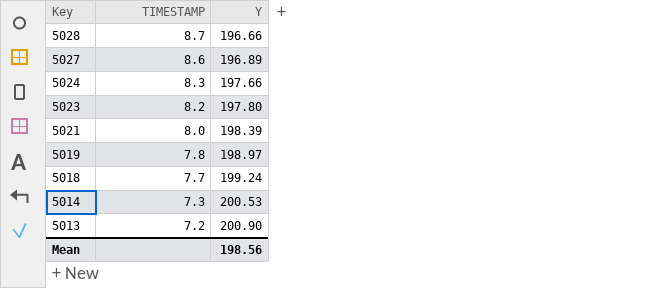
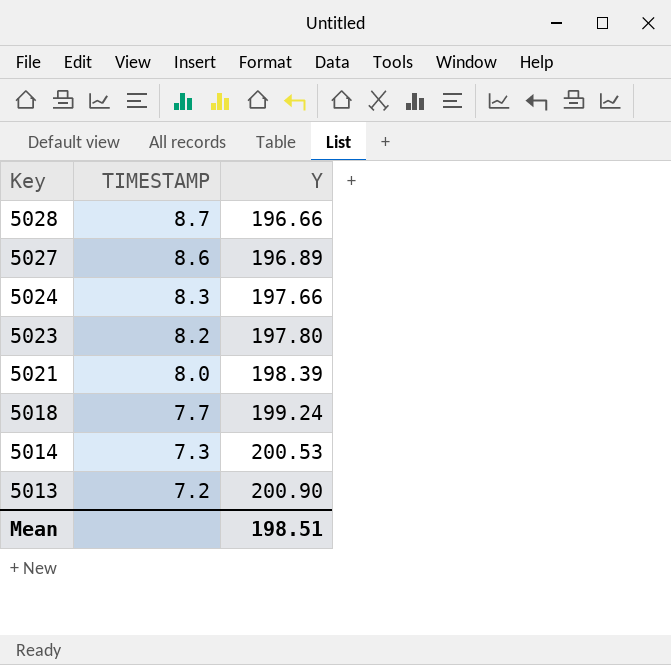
row 5019: 7.8 | 198.97 -> none
Mean | Y: 198.56 -> 198.51

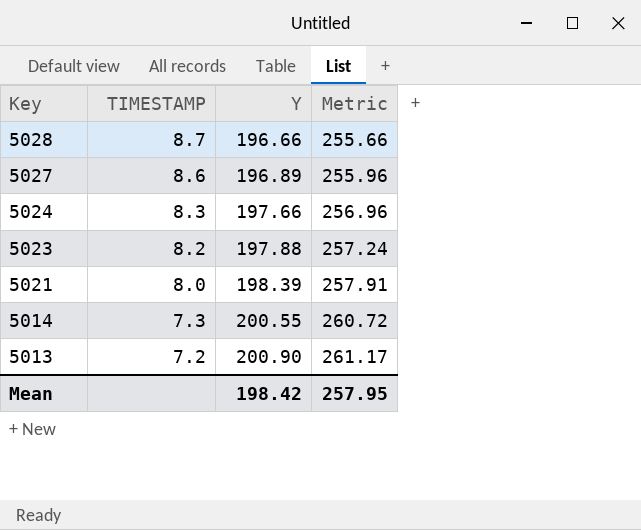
column Metric | formula: none -> [Y] * 1.3
row 5018: 7.7 | 199.24 -> none
5023 | Y: 197.80 -> 197.88
5014 | Y: 200.53 -> 200.55
Mean | Y: 198.51 -> 198.42

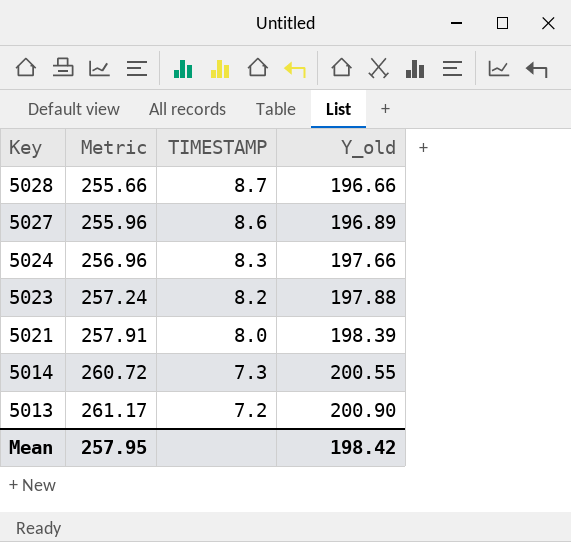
column Metric | position: 4 -> 2
column name: Y -> Y_old

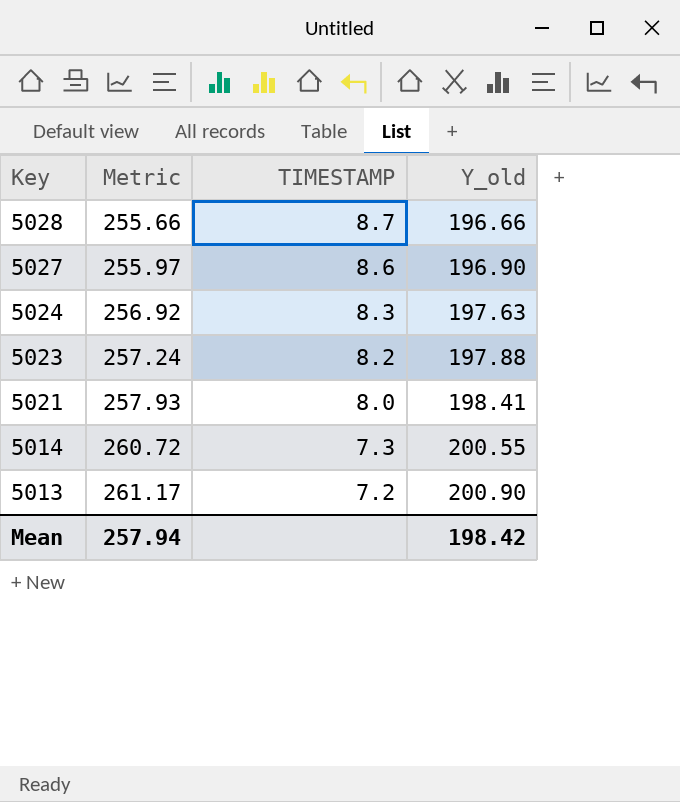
5027 | Metric: 255.96 -> 255.97
5027 | Y_old: 196.89 -> 196.90
5024 | Metric: 256.96 -> 256.92
5024 | Y_old: 197.66 -> 197.63
5021 | Metric: 257.91 -> 257.93
5021 | Y_old: 198.39 -> 198.41
Mean | Metric: 257.95 -> 257.94

